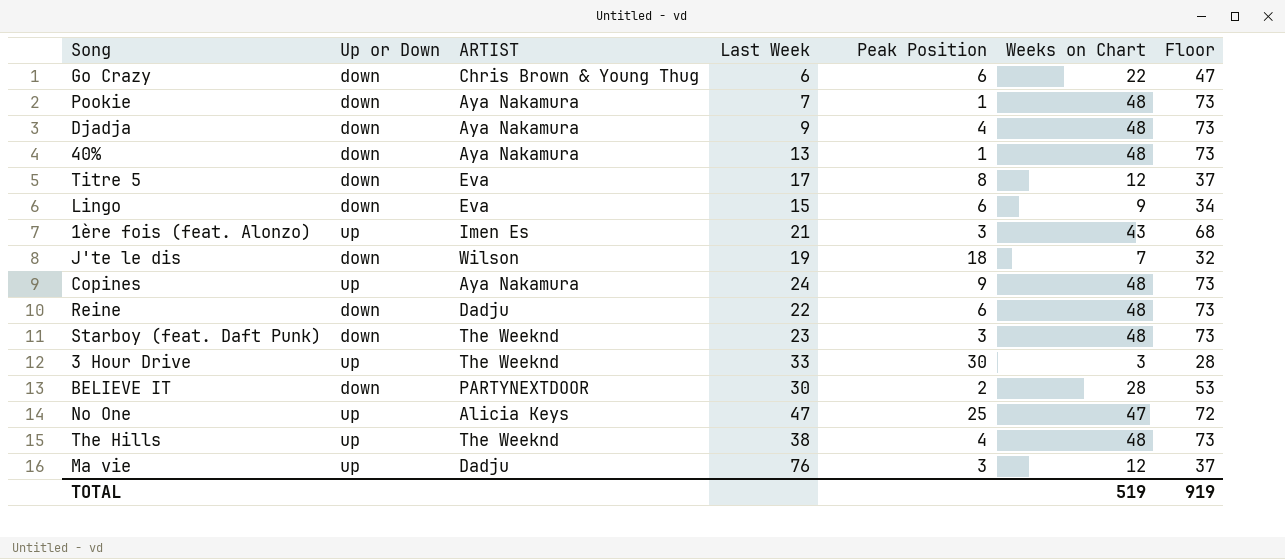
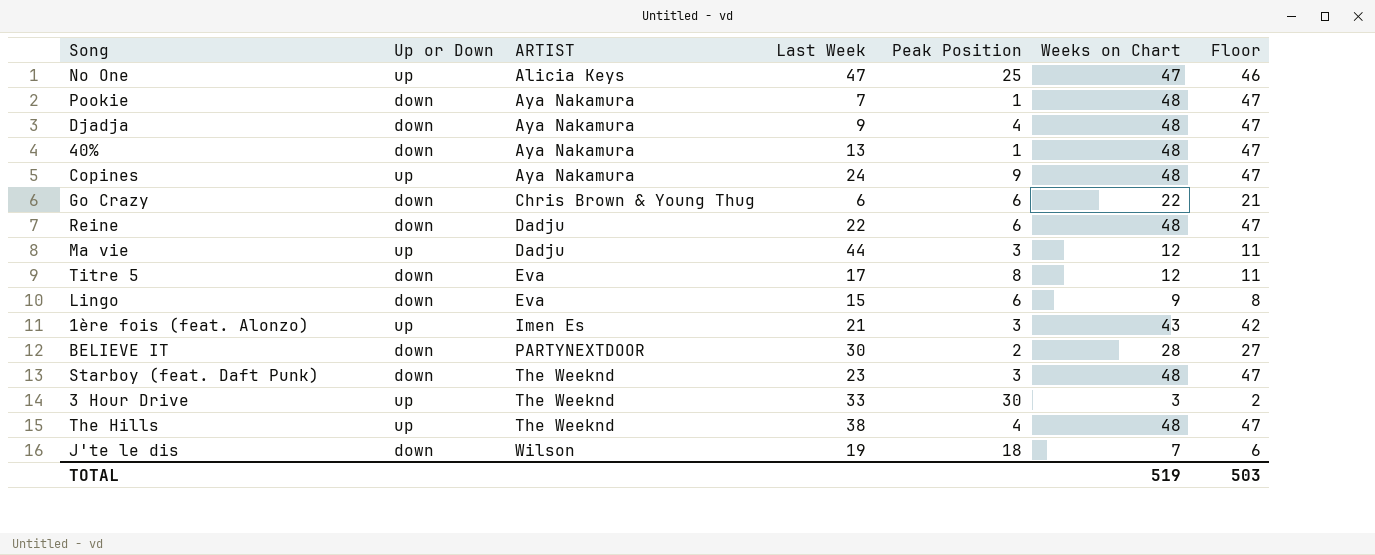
row order: none -> ARTIST ascending
column Floor | formula: [Weeks on Chart] + 25 -> [Weeks on Chart] - 1
Ma vie | Last Week: 76 -> 44
TOTAL | Floor: 919 -> 503

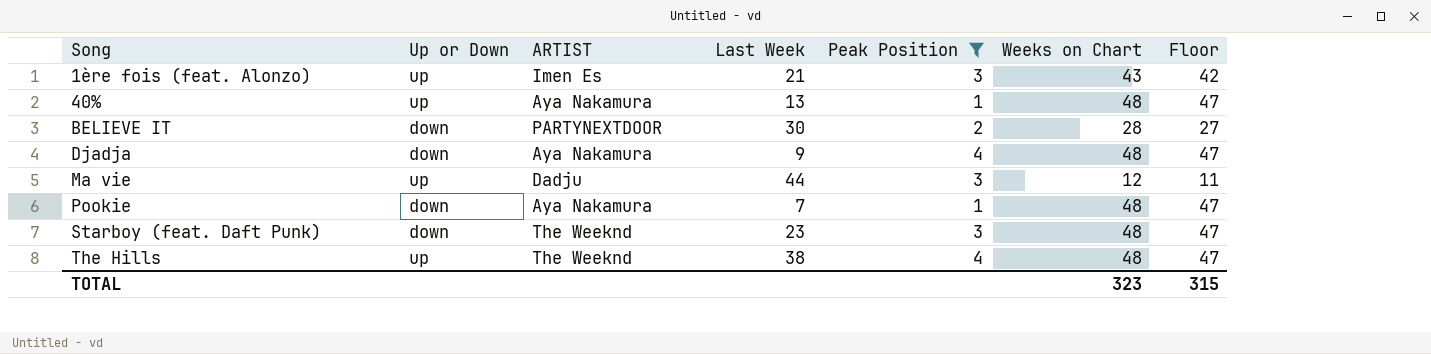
filter: none -> Peak Position <= 4
row order: ARTIST ascending -> Song ascending
40% | Up or Down: down -> up
TOTAL | Weeks on Chart: 519 -> 323
TOTAL | Floor: 503 -> 315

